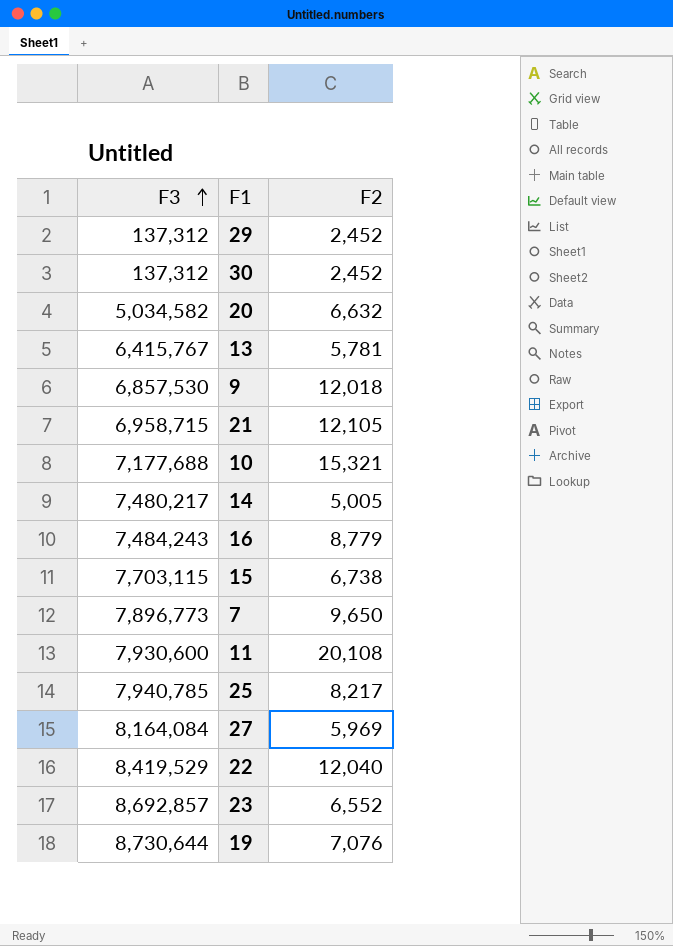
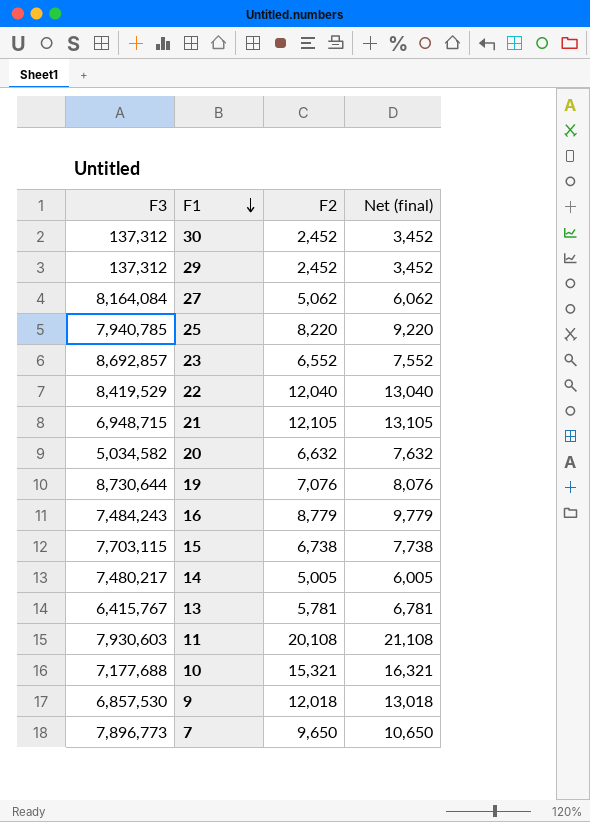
row order: F3 ascending -> F1 descending
column Net (final) | formula: none -> [F2] + 1000
27 | F2: 5,969 -> 5,062
25 | F2: 8,217 -> 8,220
21 | F3: 6,958,715 -> 6,948,715
11 | F3: 7,930,600 -> 7,930,603

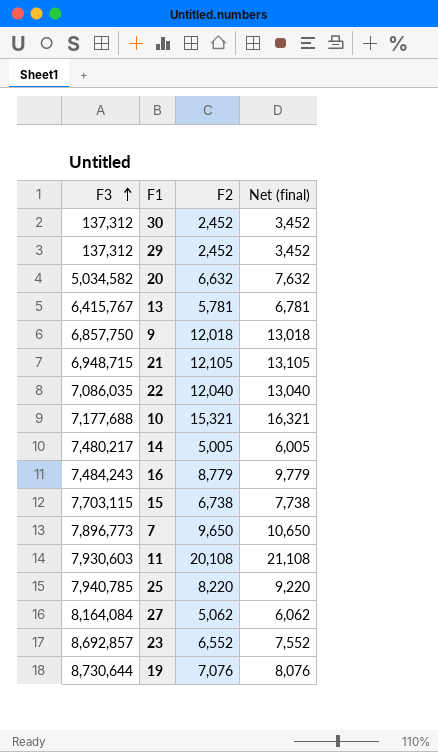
row order: F1 descending -> F3 ascending
9 | F3: 6,857,530 -> 6,857,750
22 | F3: 8,419,529 -> 7,086,035

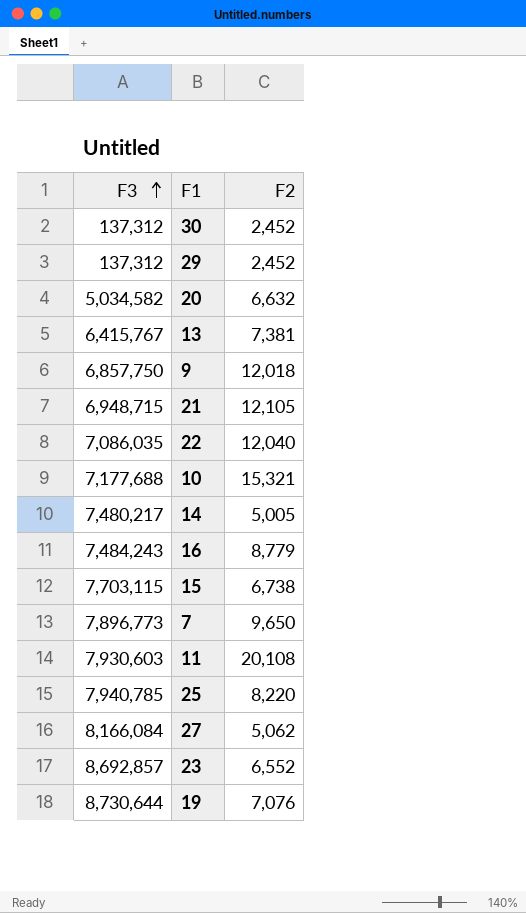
column Net (final) | formula: [F2] + 1000 -> none
13 | F2: 5,781 -> 7,381
27 | F3: 8,164,084 -> 8,166,084

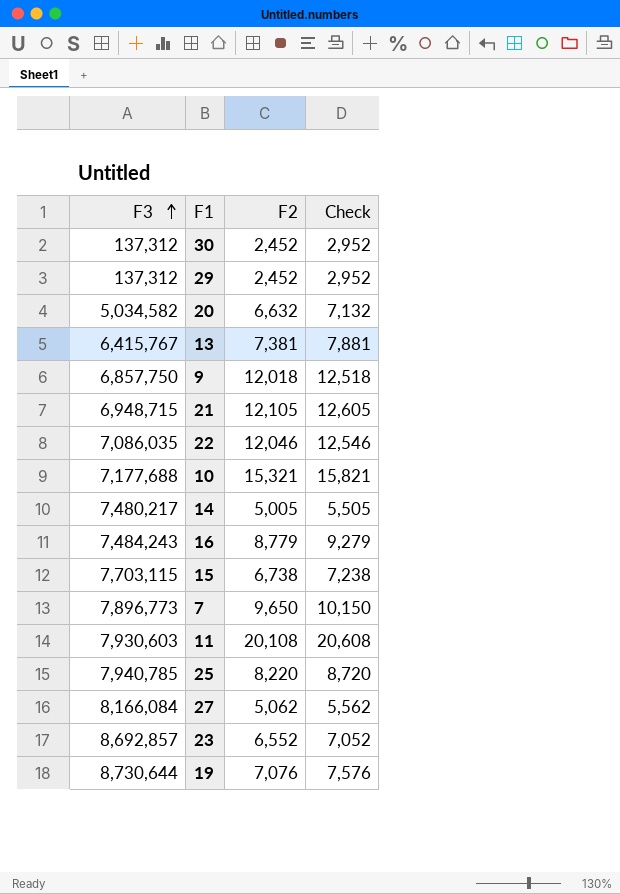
column Check | formula: none -> [F2] + 500
22 | F2: 12,040 -> 12,046

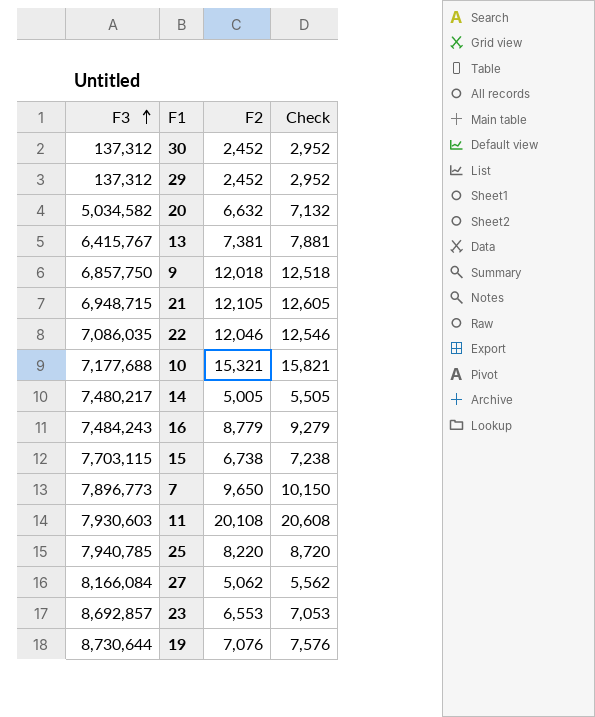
23 | F2: 6,552 -> 6,553
23 | Check: 7,052 -> 7,053

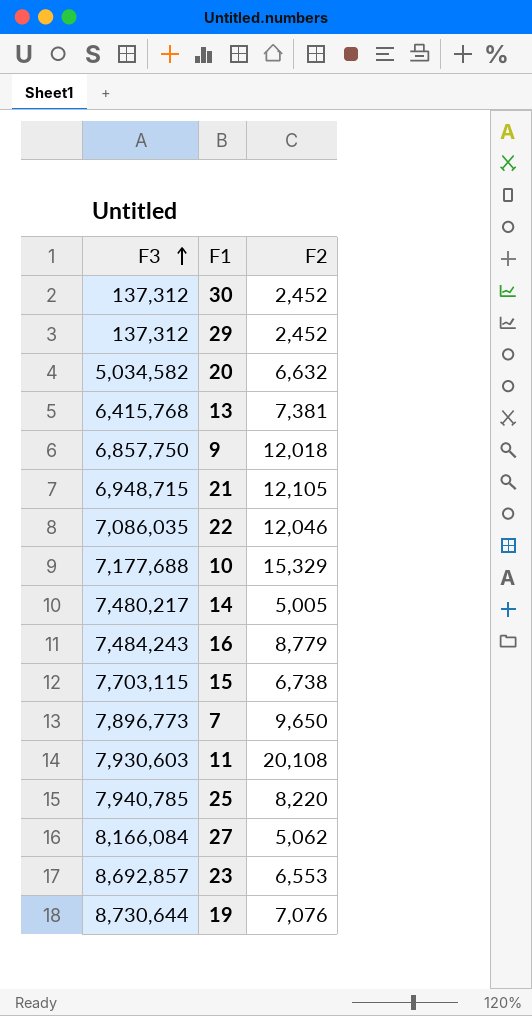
column Check | formula: [F2] + 500 -> none
13 | F3: 6,415,767 -> 6,415,768
10 | F2: 15,321 -> 15,329

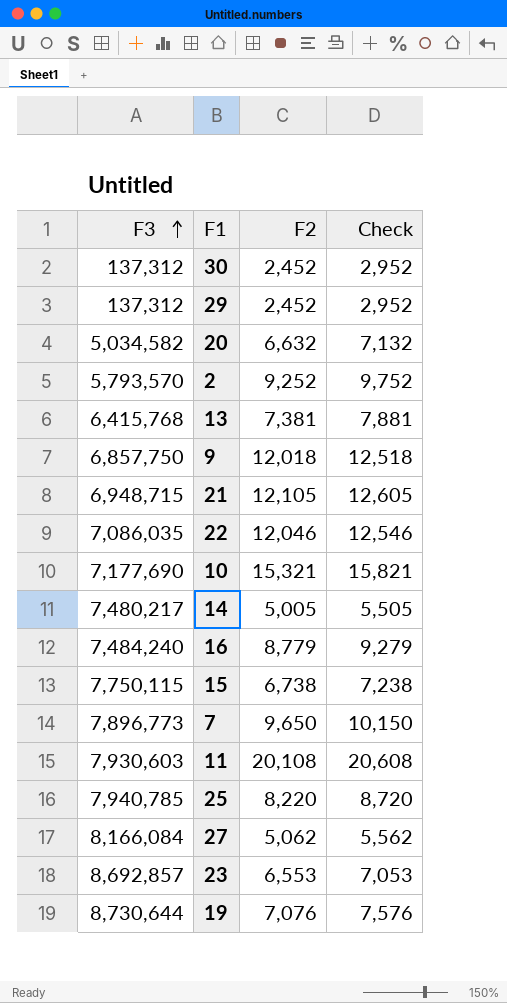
column Check | formula: none -> [F2] + 500
row 2: none -> 5,793,570 | 9,252 | 9,752
10 | F3: 7,177,688 -> 7,177,690
10 | F2: 15,329 -> 15,321
16 | F3: 7,484,243 -> 7,484,240
15 | F3: 7,703,115 -> 7,750,115

